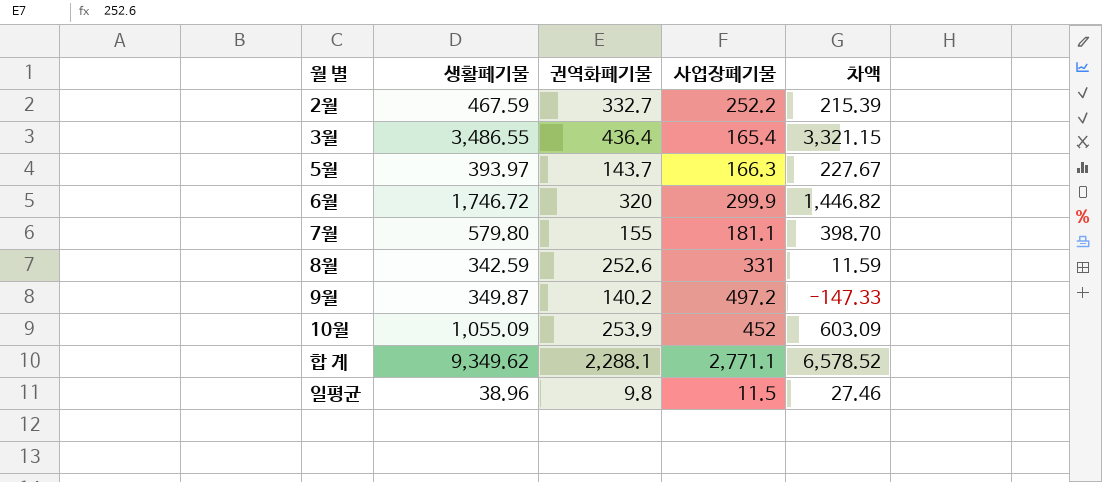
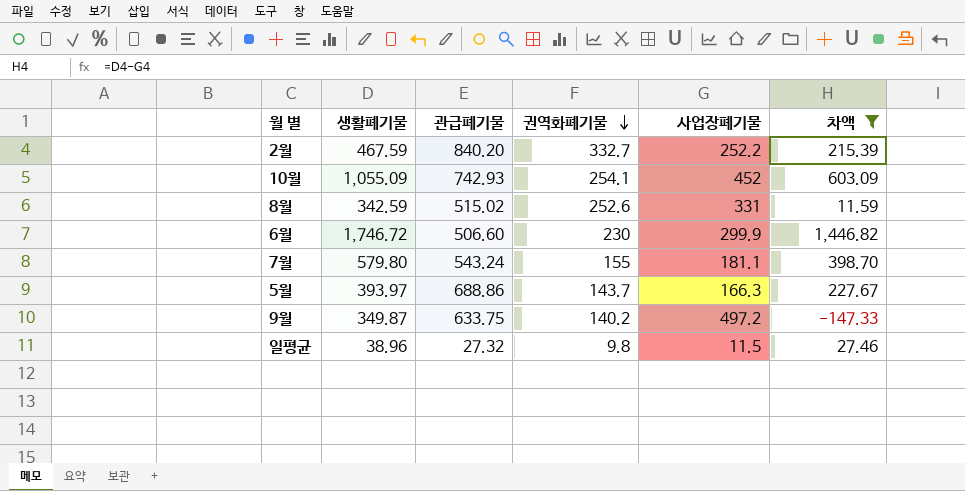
filter: none -> 차액 <= 1,446.82
row order: none -> 권역화폐기물 descending
column 관급폐기물 | position: none -> 3
10월 | 권역화폐기물: 253.9 -> 254.1
6월 | 권역화폐기물: 320 -> 230

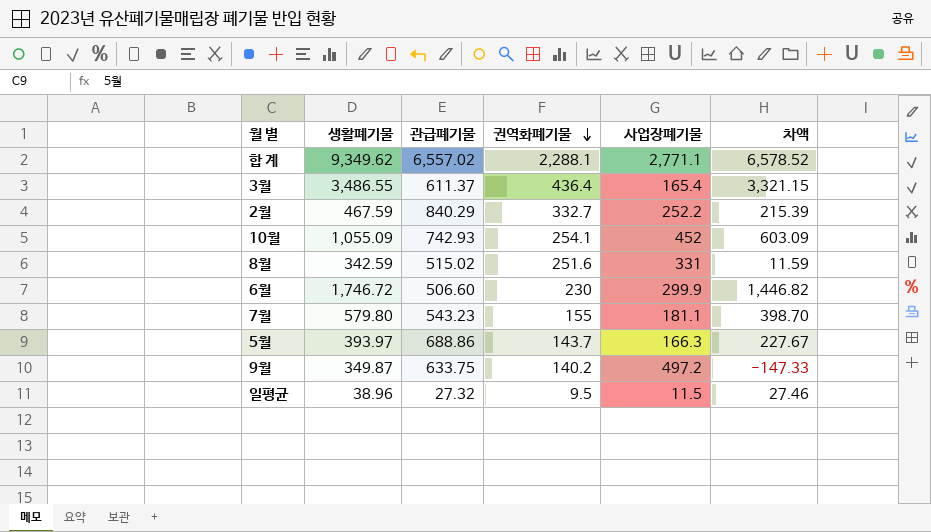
filter: 차액 <= 1,446.82 -> none
2월 | 관급폐기물: 840.20 -> 840.29
8월 | 권역화폐기물: 252.6 -> 251.6
7월 | 관급폐기물: 543.24 -> 543.23
일평균 | 권역화폐기물: 9.8 -> 9.5

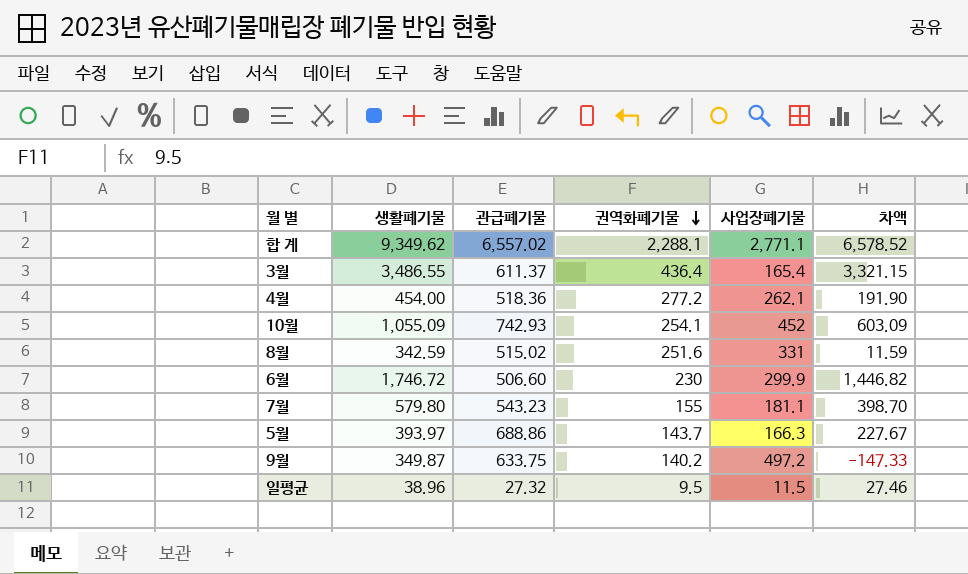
row 2월: 467.59 | 840.29 | 332.7 | 252.2 | 215.39 -> none
row 4월: none -> 454.00 | 518.36 | 277.2 | 262.1 | 191.90

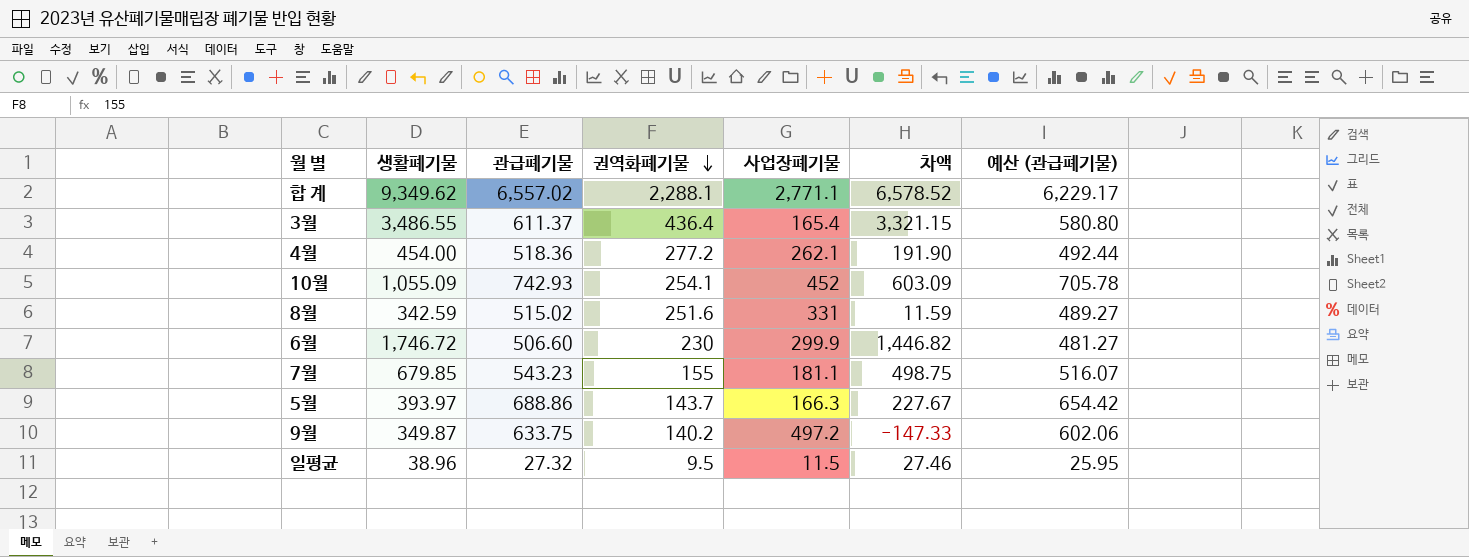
column 예산 (관급폐기물) | formula: none -> [관급폐기물] * 0.95
7월 | 생활폐기물: 579.80 -> 679.85
7월 | 차액: 398.70 -> 498.75

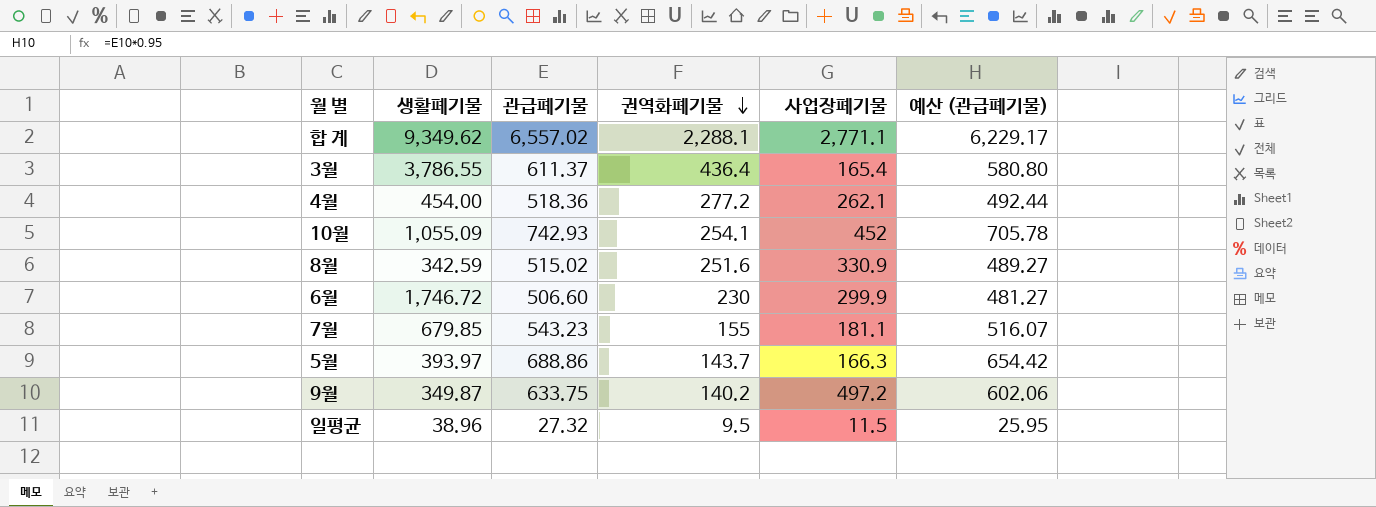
column 차액 | formula: [생활폐기물] - [사업장폐기물] -> none
3월 | 생활폐기물: 3,486.55 -> 3,786.55
8월 | 사업장폐기물: 331 -> 330.9

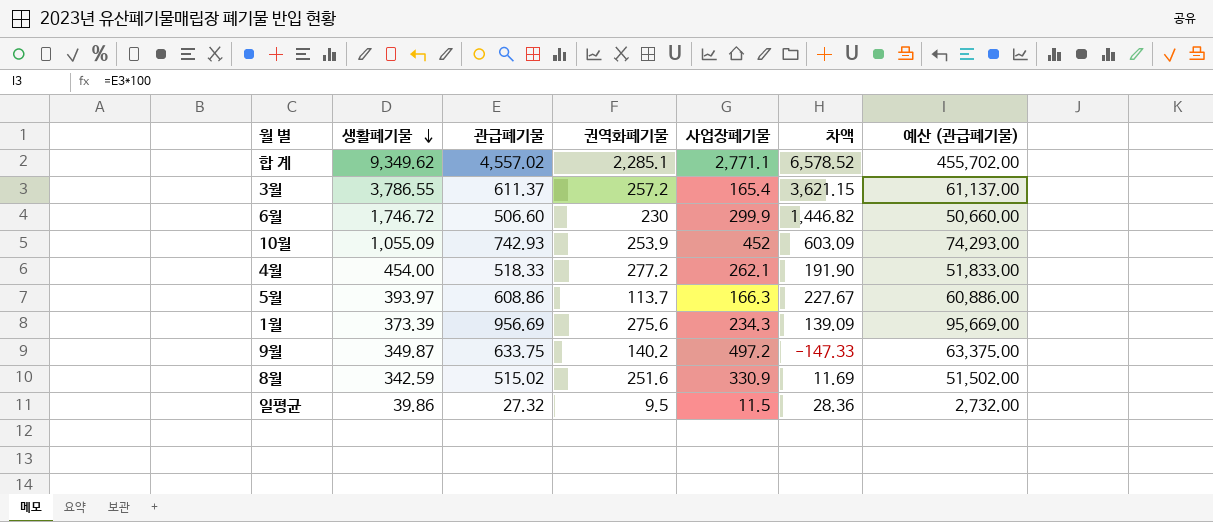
row order: 권역화폐기물 descending -> 생활폐기물 descending
column 차액 | formula: none -> [생활폐기물] - [사업장폐기물]
column 예산 (관급폐기물) | formula: [관급폐기물] * 0.95 -> [관급폐기물] * 100
row 7월: 679.85 | 543.23 | 155 | 181.1 | 516.07 -> none
합 계 | 관급폐기물: 6,557.02 -> 4,557.02
합 계 | 권역화폐기물: 2,288.1 -> 2,285.1
3월 | 권역화폐기물: 436.4 -> 257.2
10월 | 권역화폐기물: 254.1 -> 253.9
4월 | 관급폐기물: 518.36 -> 518.33
5월 | 관급폐기물: 688.86 -> 608.86
5월 | 권역화폐기물: 143.7 -> 113.7
row 1월: none -> 373.39 | 956.69 | 275.6 | 234.3 | 139.09 | 95,669.00
일평균 | 생활폐기물: 38.96 -> 39.86

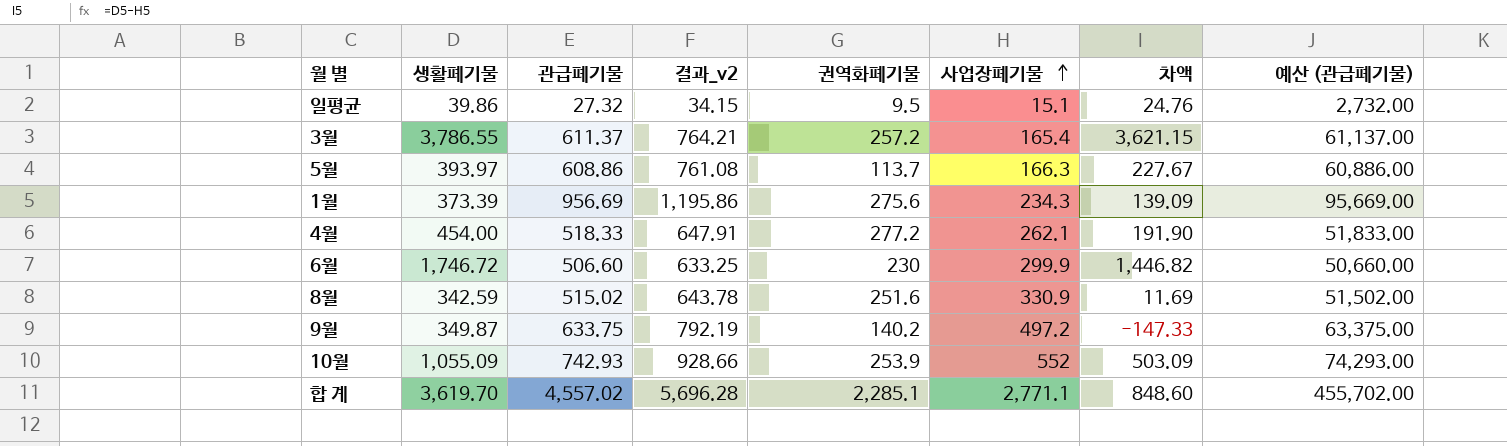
row order: 생활폐기물 descending -> 사업장폐기물 ascending
column 결과_v2 | formula: none -> [관급폐기물] * 1.25
일평균 | 사업장폐기물: 11.5 -> 15.1
일평균 | 차액: 28.36 -> 24.76
10월 | 사업장폐기물: 452 -> 552
10월 | 차액: 603.09 -> 503.09
합 계 | 생활폐기물: 9,349.62 -> 3,619.70
합 계 | 차액: 6,578.52 -> 848.60

